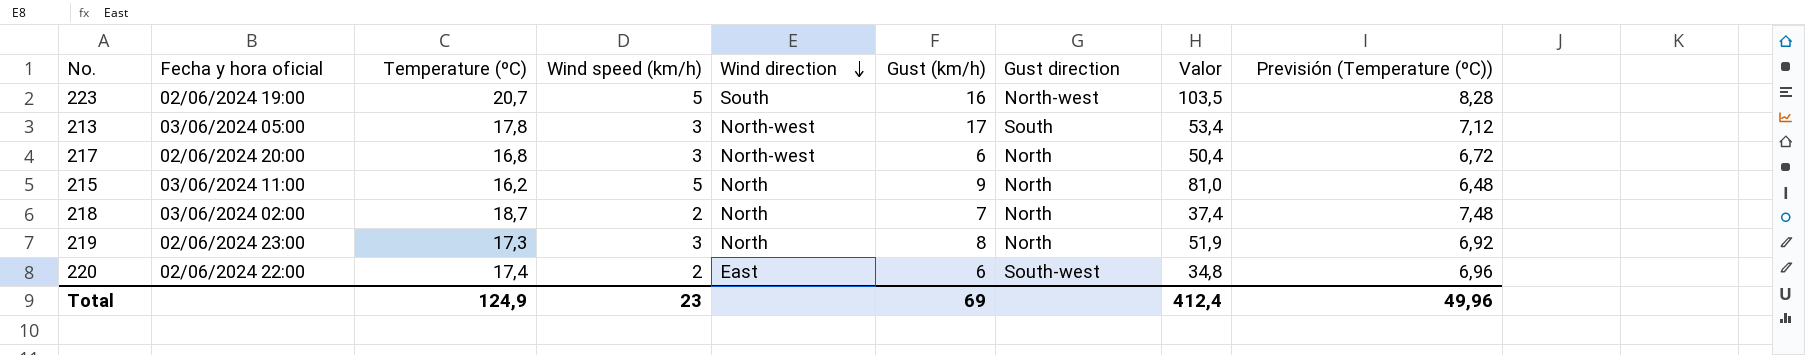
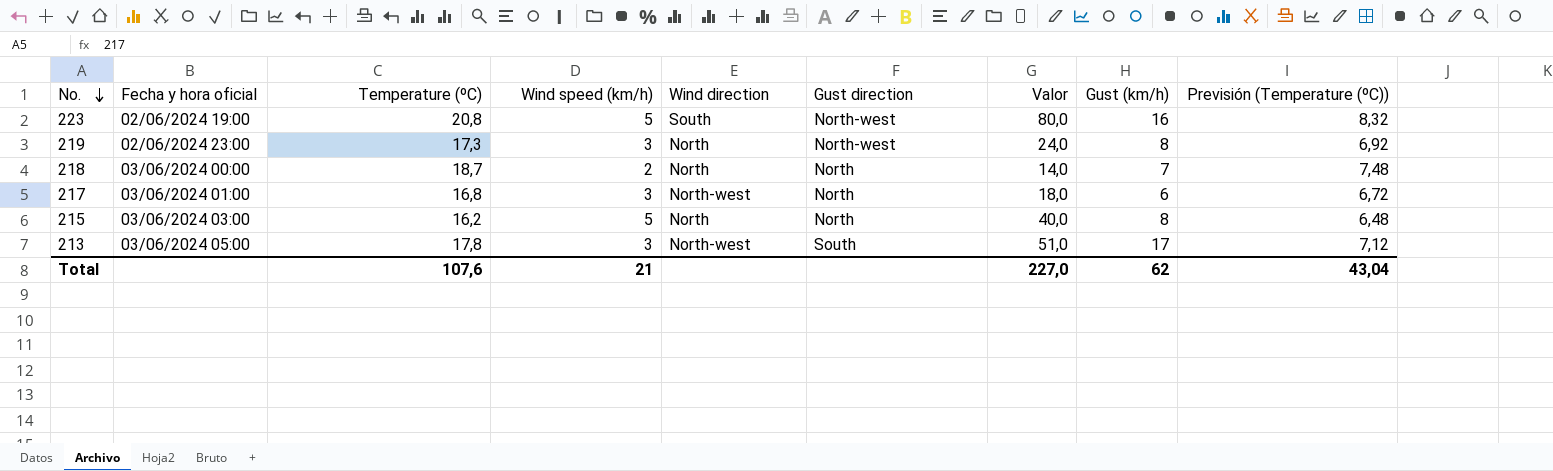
row order: Wind direction descending -> No. descending
column Valor | formula: [Temperature (ºC)] * [Wind speed (km/h)] -> [Wind speed (km/h)] * [Gust (km/h)]
column Gust (km/h) | position: 6 -> 8
row 220: 02/06/2024 22:00 | 17,4 | 2 | East | 6 | South-west | 34,8 | 6,96 -> none
223 | Temperature (ºC): 20,7 -> 20,8
223 | Previsión (Temperature (ºC)): 8,28 -> 8,32
219 | Gust direction: North -> North-west
218 | Fecha y hora oficial: 03/06/2024 02:00 -> 03/06/2024 00:00
217 | Fecha y hora oficial: 02/06/2024 20:00 -> 03/06/2024 01:00
215 | Fecha y hora oficial: 03/06/2024 11:00 -> 03/06/2024 03:00
215 | Gust (km/h): 9 -> 8
Total | Temperature (ºC): 124,9 -> 107,6
Total | Wind speed (km/h): 23 -> 21
Total | Valor: 412,4 -> 227,0
Total | Gust (km/h): 69 -> 62
Total | Previsión (Temperature (ºC)): 49,96 -> 43,04

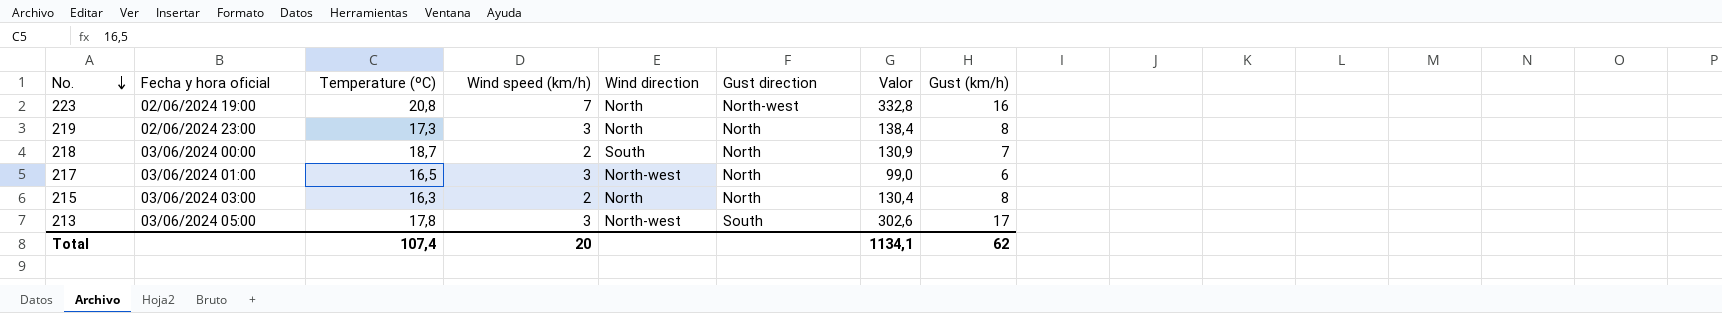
column Previsión (Temperature (ºC)) | formula: [Temperature (ºC)] * 0,4 -> none
column Valor | formula: [Wind speed (km/h)] * [Gust (km/h)] -> [Temperature (ºC)] * [Gust (km/h)]
223 | Wind speed (km/h): 5 -> 7
223 | Wind direction: South -> North
219 | Gust direction: North-west -> North
218 | Wind direction: North -> South
217 | Temperature (ºC): 16,8 -> 16,5
215 | Temperature (ºC): 16,2 -> 16,3
215 | Wind speed (km/h): 5 -> 2
Total | Temperature (ºC): 107,6 -> 107,4
Total | Wind speed (km/h): 21 -> 20
Total | Valor: 227,0 -> 1134,1

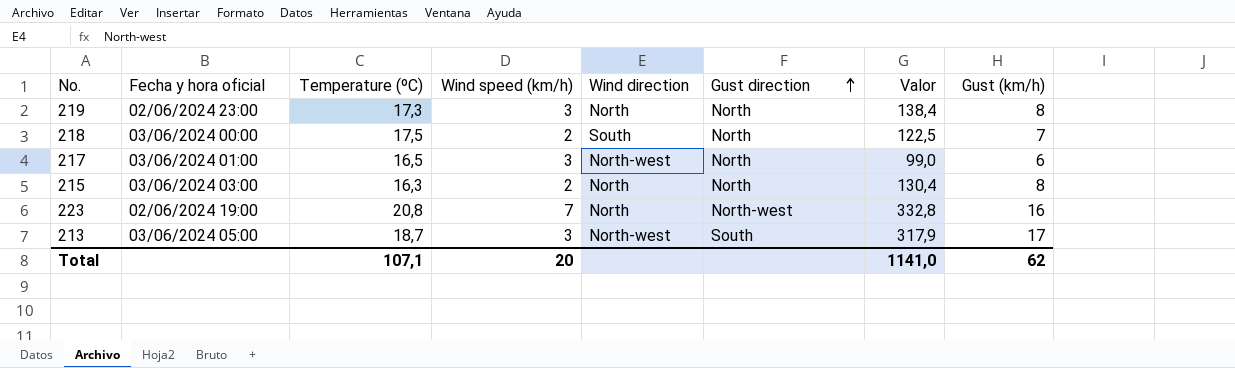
row order: No. descending -> Gust direction ascending
218 | Temperature (ºC): 18,7 -> 17,5
218 | Valor: 130,9 -> 122,5
213 | Temperature (ºC): 17,8 -> 18,7
213 | Valor: 302,6 -> 317,9
Total | Temperature (ºC): 107,4 -> 107,1
Total | Valor: 1134,1 -> 1141,0

